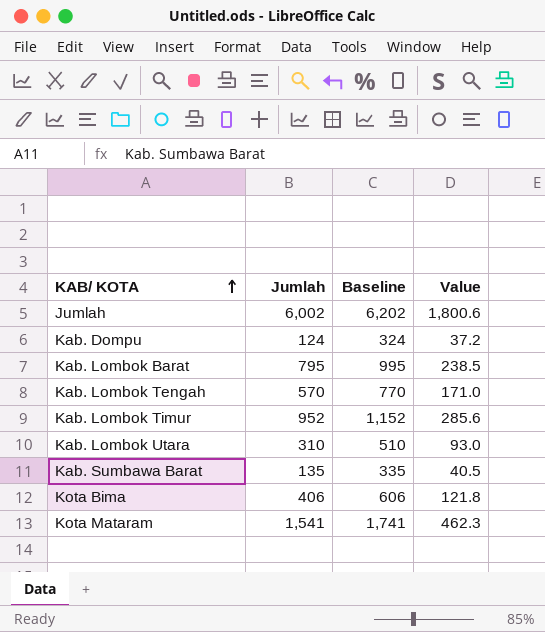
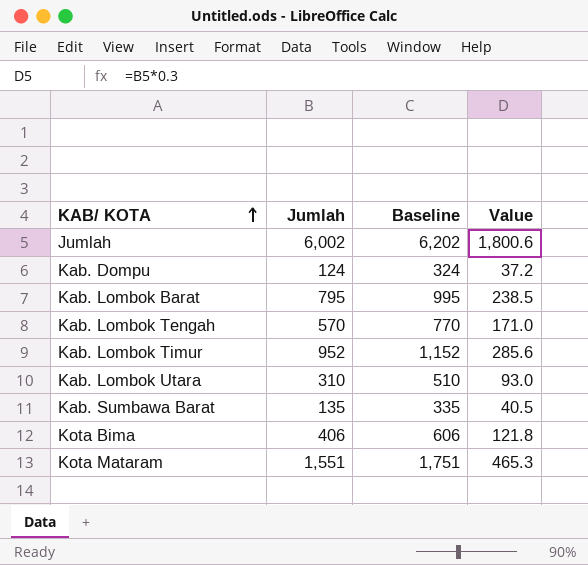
Kota Mataram | Jumlah: 1,541 -> 1,551
Kota Mataram | Baseline: 1,741 -> 1,751
Kota Mataram | Value: 462.3 -> 465.3

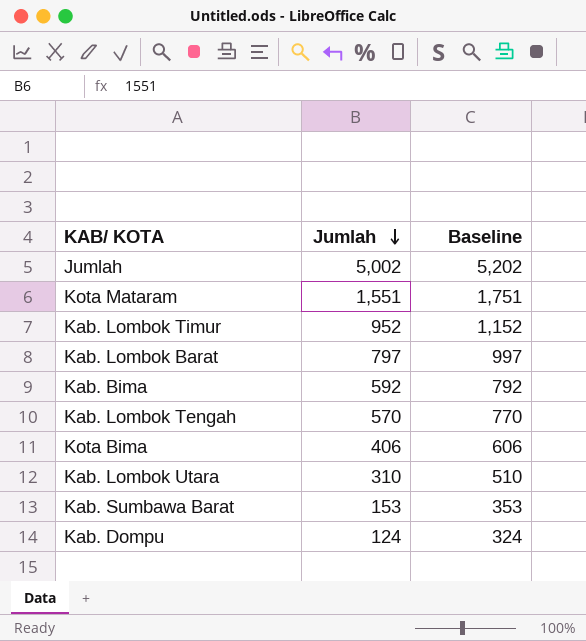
row order: KAB/ KOTA ascending -> Jumlah descending
column Value | formula: [Jumlah] * 0.3 -> none
Jumlah | Jumlah: 6,002 -> 5,002
Jumlah | Baseline: 6,202 -> 5,202
Kab. Lombok Barat | Jumlah: 795 -> 797
Kab. Lombok Barat | Baseline: 995 -> 997
row Kab. Bima: none -> 592 | 792
Kab. Sumbawa Barat | Jumlah: 135 -> 153
Kab. Sumbawa Barat | Baseline: 335 -> 353

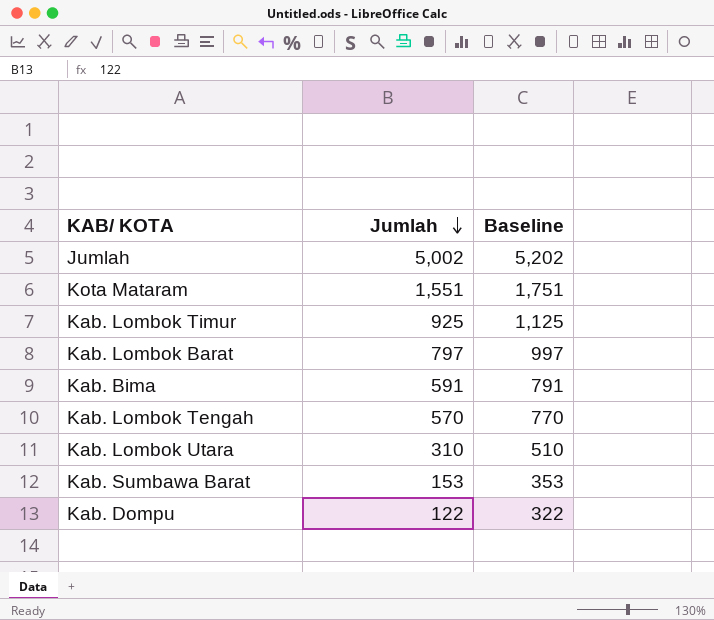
row Kota Bima: 406 | 606 -> none
Kab. Lombok Timur | Jumlah: 952 -> 925
Kab. Lombok Timur | Baseline: 1,152 -> 1,125
Kab. Bima | Jumlah: 592 -> 591
Kab. Bima | Baseline: 792 -> 791
Kab. Dompu | Jumlah: 124 -> 122
Kab. Dompu | Baseline: 324 -> 322

